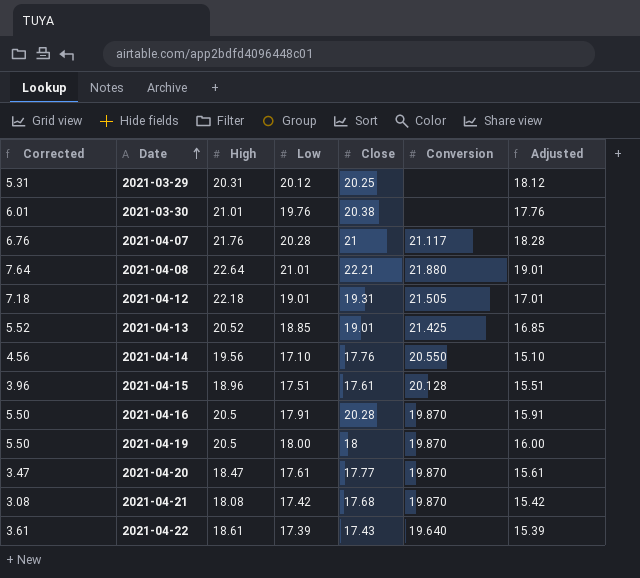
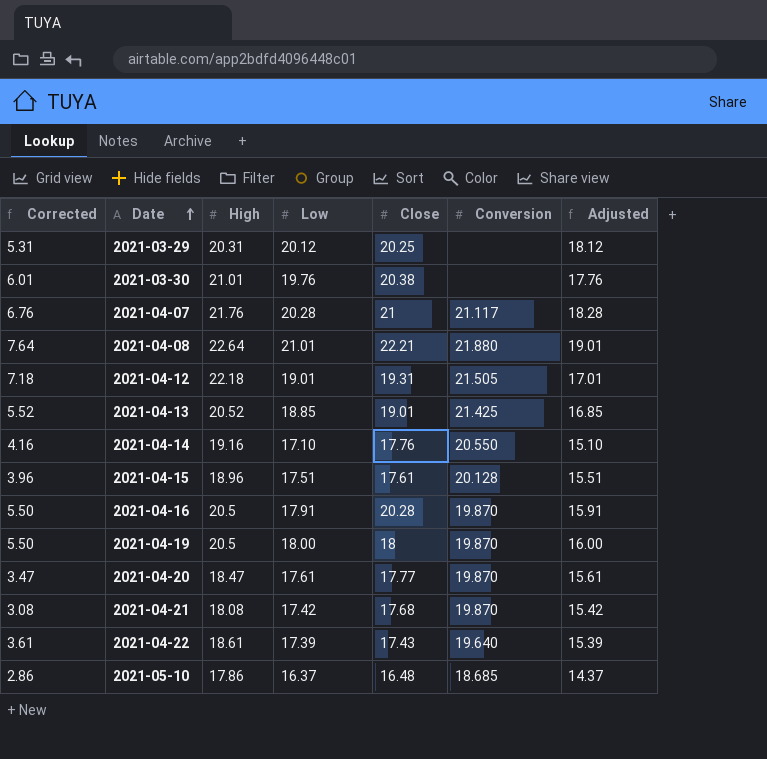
2021-04-14 | Corrected: 4.56 -> 4.16
2021-04-14 | High: 19.56 -> 19.16
row 2021-05-10: none -> 2.86 | 17.86 | 16.37 | 16.48 | 18.685 | 14.37

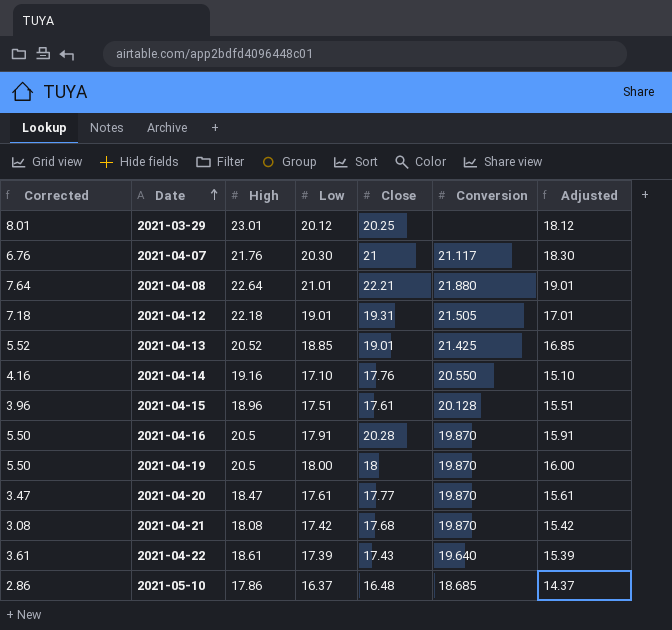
row 2021-03-30: 6.01 | 21.01 | 19.76 | 20.38 | none | 17.76 -> none
2021-03-29 | Corrected: 5.31 -> 8.01
2021-03-29 | High: 20.31 -> 23.01
2021-04-07 | Low: 20.28 -> 20.30
2021-04-07 | Adjusted: 18.28 -> 18.30

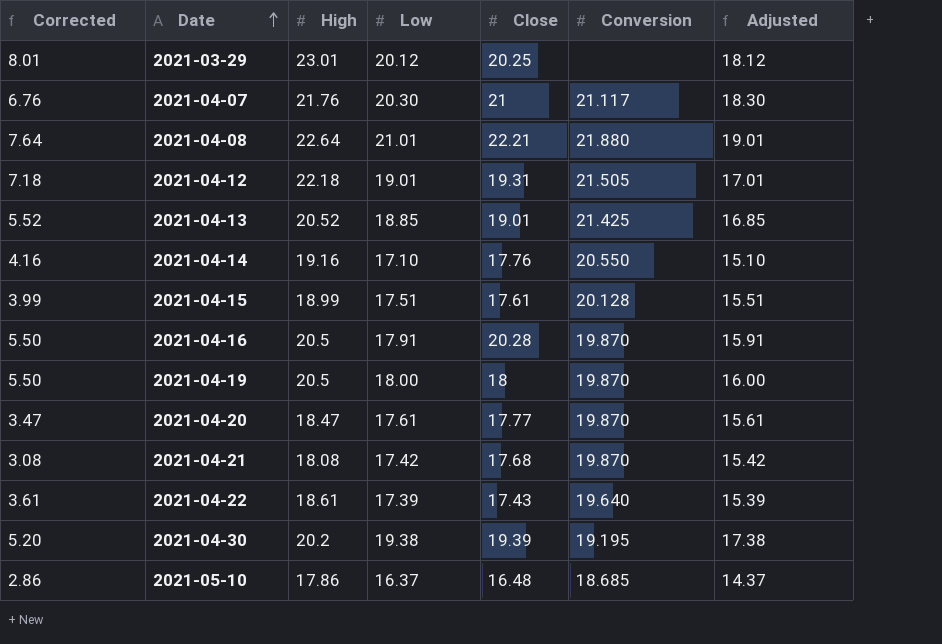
2021-04-15 | Corrected: 3.96 -> 3.99
2021-04-15 | High: 18.96 -> 18.99
row 2021-04-30: none -> 5.20 | 20.2 | 19.38 | 19.39 | 19.195 | 17.38

